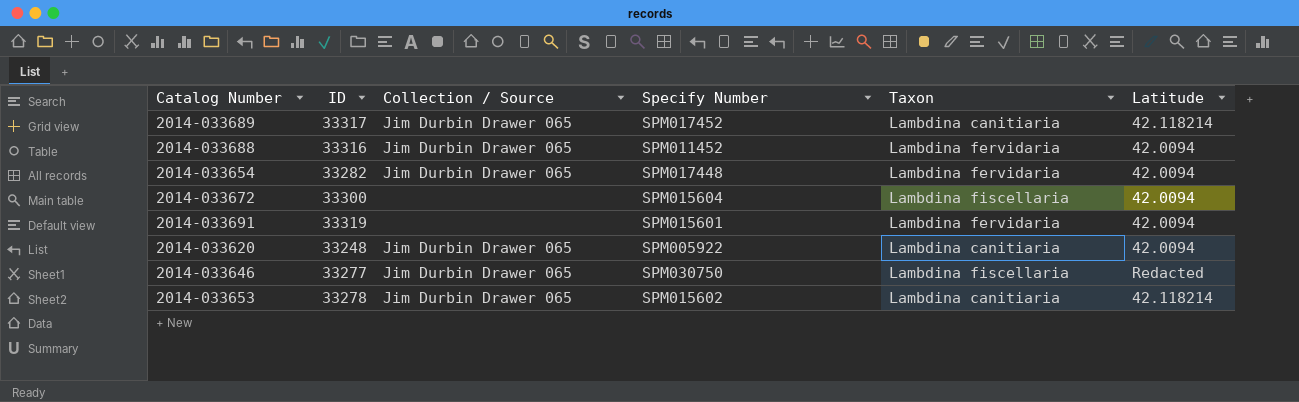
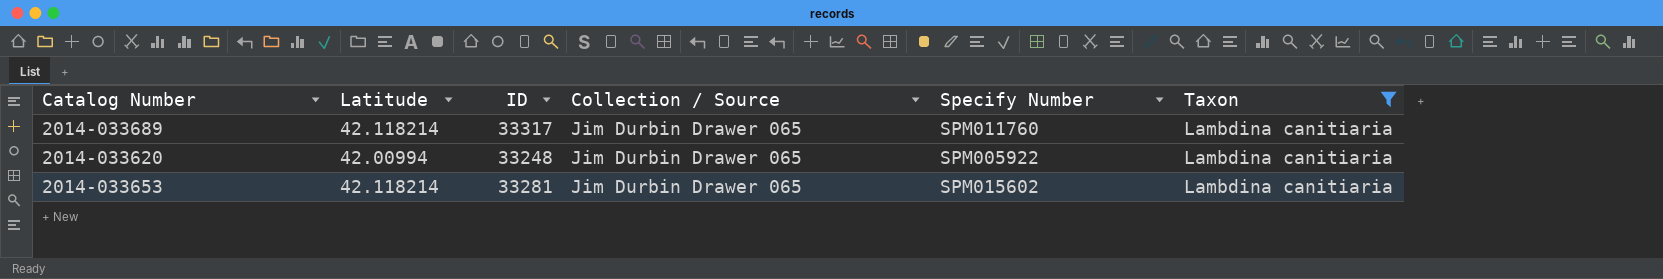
filter: none -> Taxon = Lambdina canitiaria
column Latitude | position: 6 -> 2
2014-033689 | Specify Number: SPM017452 -> SPM011760
2014-033620 | Latitude: 42.0094 -> 42.00994
2014-033653 | ID: 33278 -> 33281

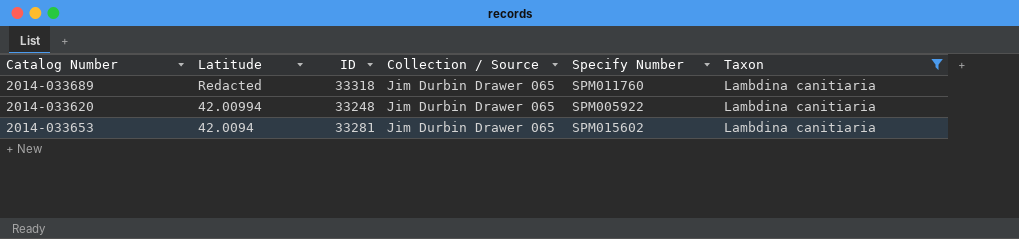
2014-033689 | Latitude: 42.118214 -> Redacted
2014-033689 | ID: 33317 -> 33318
2014-033653 | Latitude: 42.118214 -> 42.0094

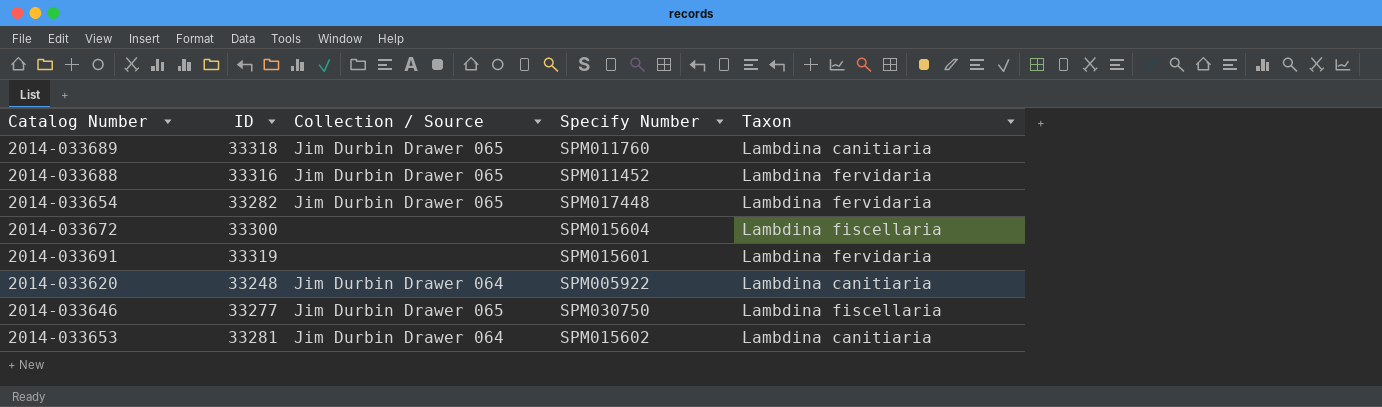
filter: Taxon = Lambdina canitiaria -> none
column Latitude | position: 2 -> none
2014-033620 | Collection / Source: Jim Durbin Drawer 065 -> Jim Durbin Drawer 064
2014-033653 | Collection / Source: Jim Durbin Drawer 065 -> Jim Durbin Drawer 064

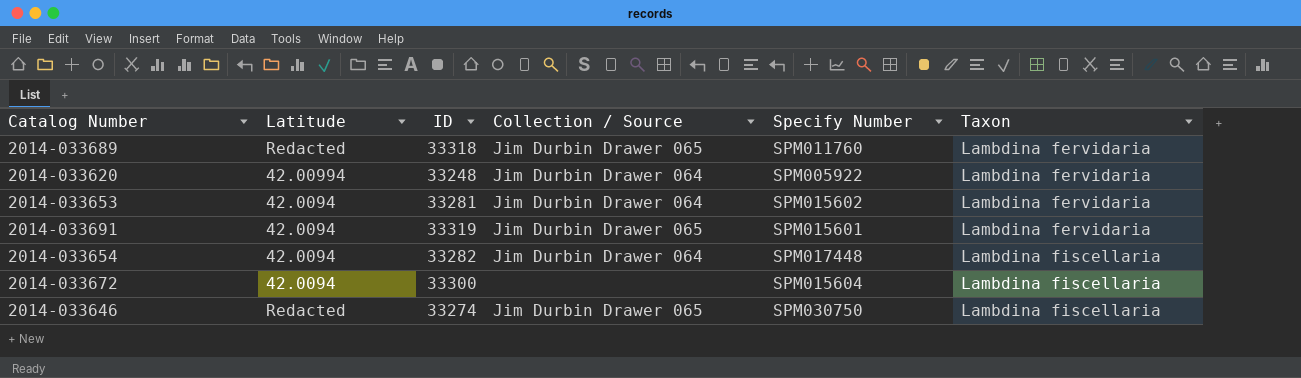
row order: none -> Taxon ascending
column Latitude | position: none -> 2
row 2014-033688: 33316 | Jim Durbin Drawer 065 | SPM011452 | Lambdina fervidaria -> none
2014-033689 | Taxon: Lambdina canitiaria -> Lambdina fervidaria
2014-033620 | Taxon: Lambdina canitiaria -> Lambdina fervidaria
2014-033653 | Taxon: Lambdina canitiaria -> Lambdina fervidaria
2014-033691 | Collection / Source: none -> Jim Durbin Drawer 065
2014-033654 | Collection / Source: Jim Durbin Drawer 065 -> Jim Durbin Drawer 064
2014-033654 | Taxon: Lambdina fervidaria -> Lambdina fiscellaria
2014-033646 | ID: 33277 -> 33274

